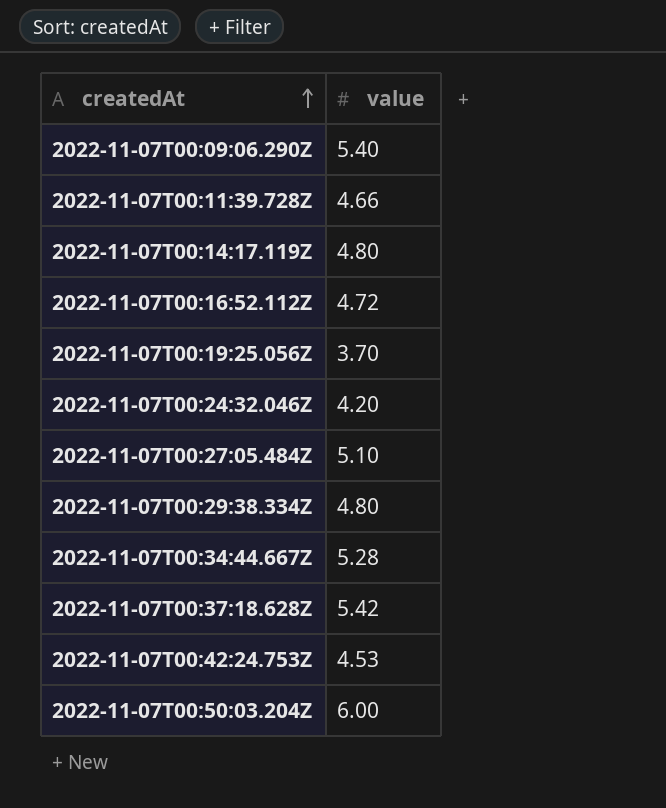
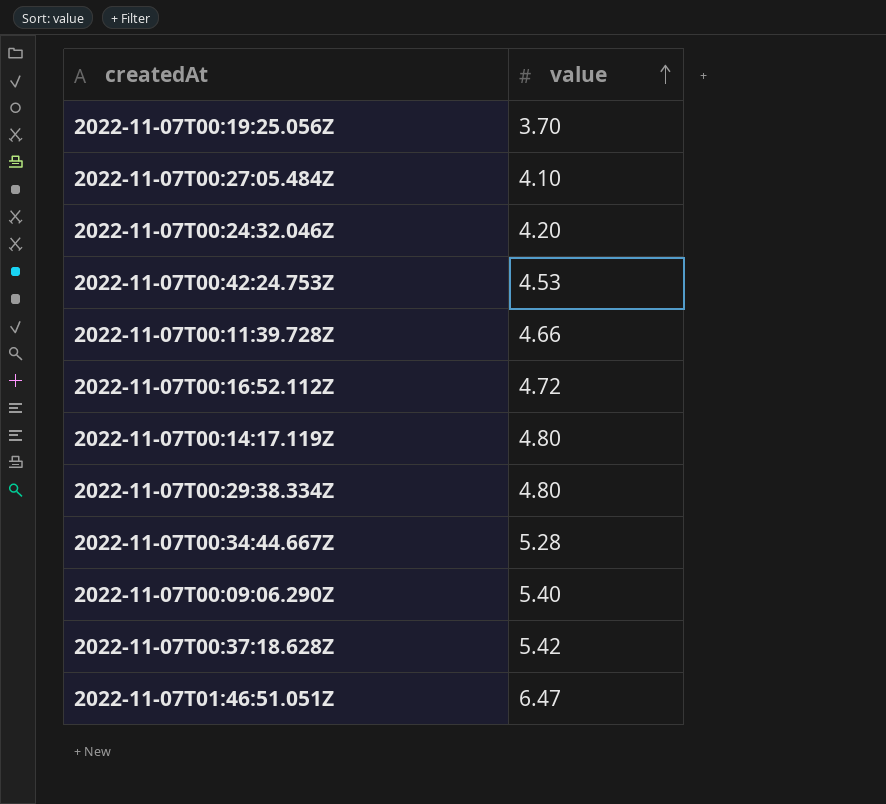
row order: createdAt ascending -> value ascending
row 2022-11-07T00:50:03.204Z: 6.00 -> none
2022-11-07T00:27:05.484Z | value: 5.10 -> 4.10
row 2022-11-07T01:46:51.051Z: none -> 6.47

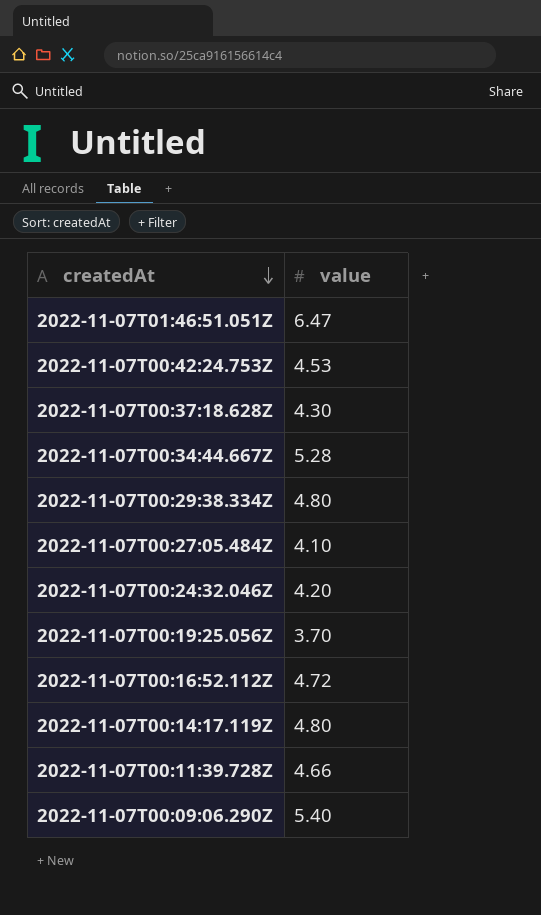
row order: value ascending -> createdAt descending
2022-11-07T00:37:18.628Z | value: 5.42 -> 4.30

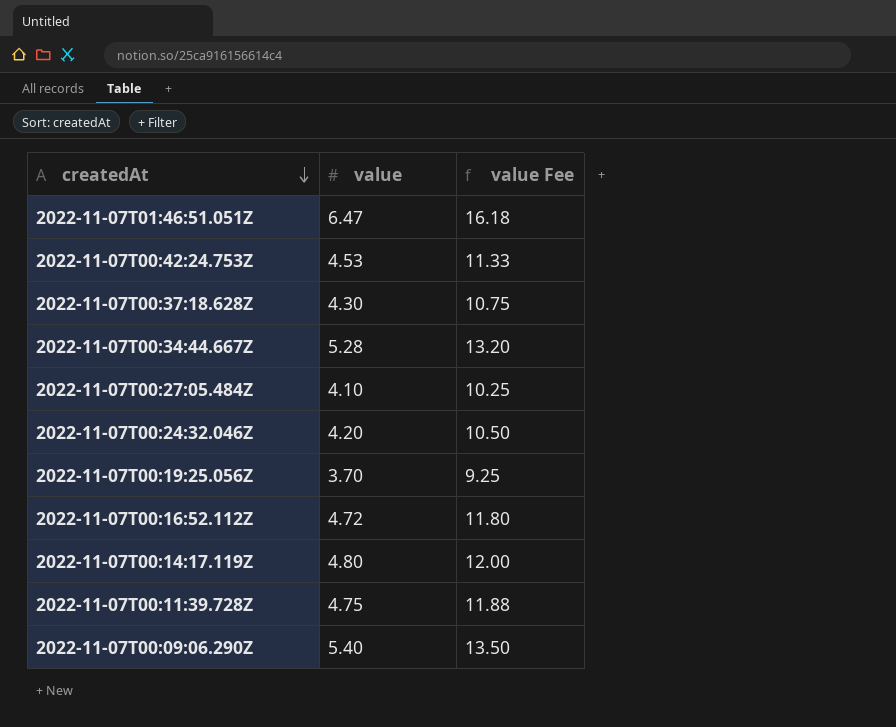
column value Fee | formula: none -> [value] * 2.5
row 2022-11-07T00:29:38.334Z: 4.80 -> none
2022-11-07T00:11:39.728Z | value: 4.66 -> 4.75

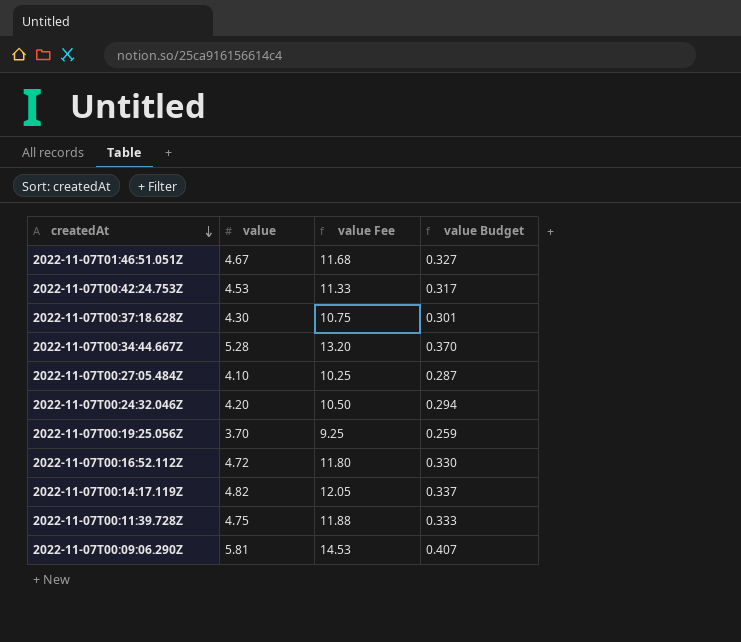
column value Budget | formula: none -> [value] * 0.07
2022-11-07T01:46:51.051Z | value: 6.47 -> 4.67
2022-11-07T01:46:51.051Z | value Fee: 16.18 -> 11.68
2022-11-07T00:14:17.119Z | value: 4.80 -> 4.82
2022-11-07T00:14:17.119Z | value Fee: 12.00 -> 12.05
2022-11-07T00:09:06.290Z | value: 5.40 -> 5.81
2022-11-07T00:09:06.290Z | value Fee: 13.50 -> 14.53

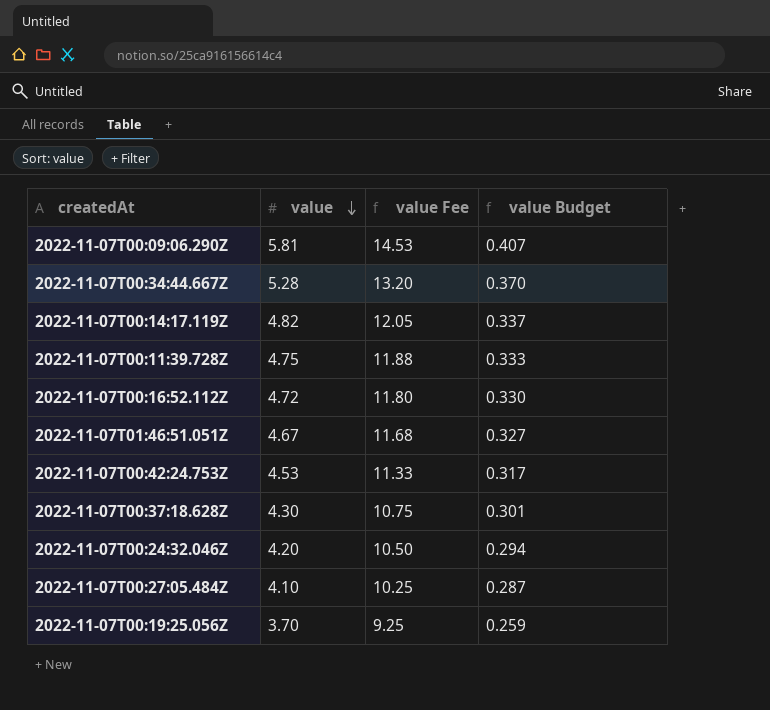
row order: createdAt descending -> value descending

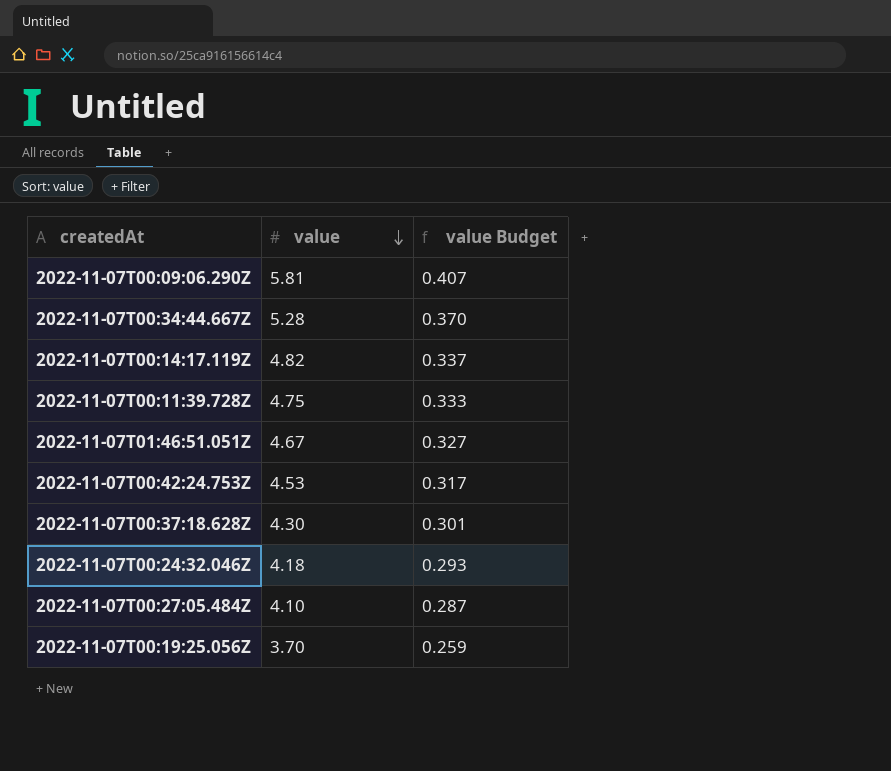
column value Fee | formula: [value] * 2.5 -> none
row 2022-11-07T00:16:52.112Z: 4.72 | 11.80 | 0.330 -> none
2022-11-07T00:24:32.046Z | value: 4.20 -> 4.18
2022-11-07T00:24:32.046Z | value Budget: 0.294 -> 0.293

